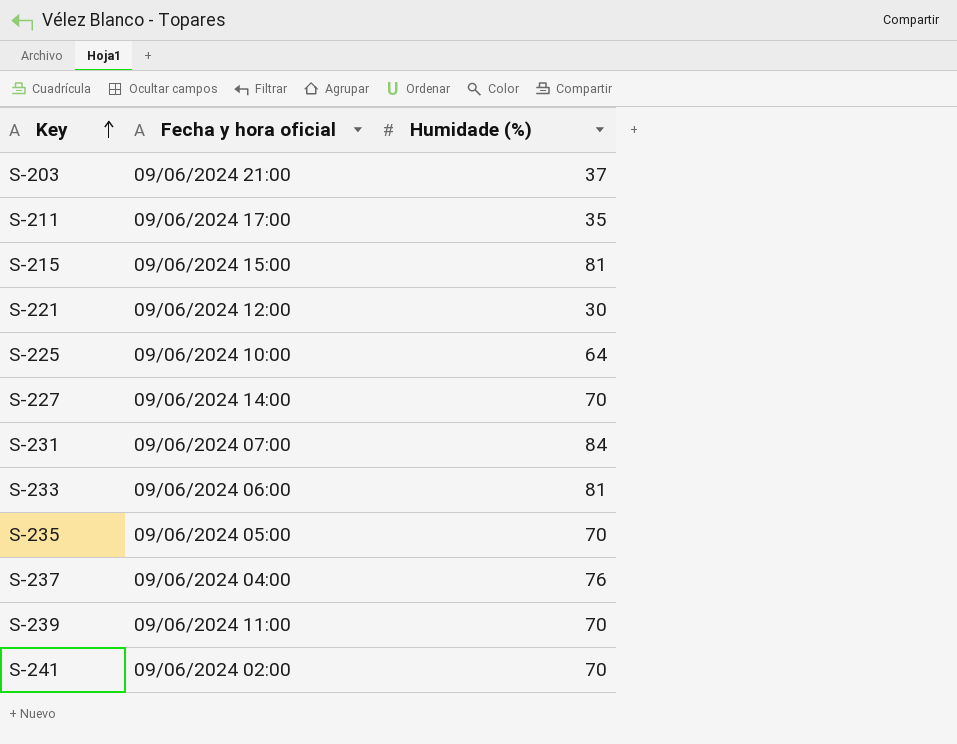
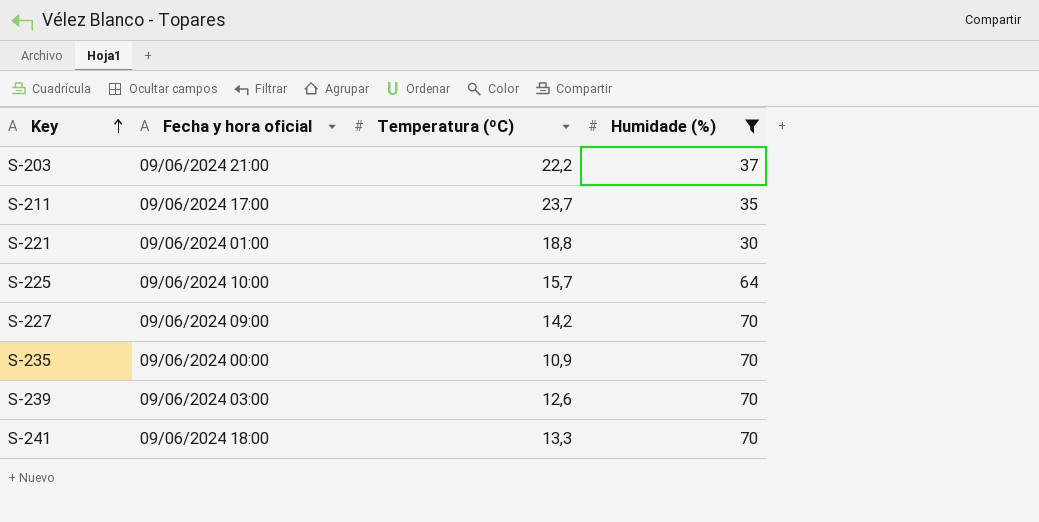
filter: none -> Humidade (%) <= 70
column Temperatura (ºC) | position: none -> 3
S-221 | Fecha y hora oficial: 09/06/2024 12:00 -> 09/06/2024 01:00
S-227 | Fecha y hora oficial: 09/06/2024 14:00 -> 09/06/2024 09:00
S-235 | Fecha y hora oficial: 09/06/2024 05:00 -> 09/06/2024 00:00
S-239 | Fecha y hora oficial: 09/06/2024 11:00 -> 09/06/2024 03:00
S-241 | Fecha y hora oficial: 09/06/2024 02:00 -> 09/06/2024 18:00

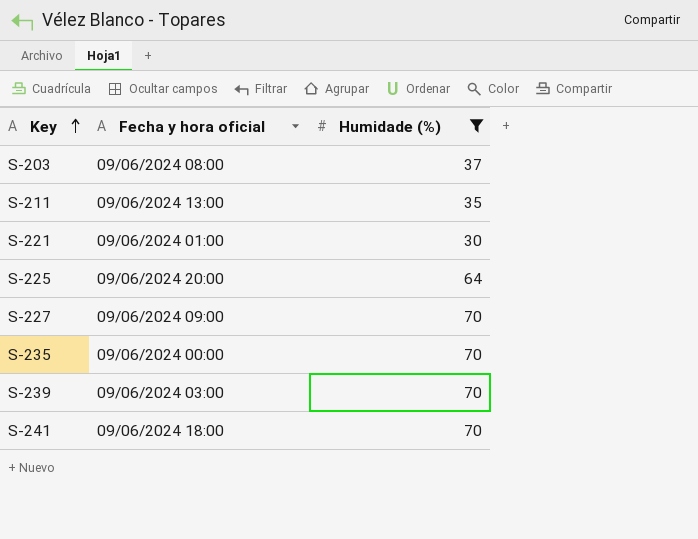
column Temperatura (ºC) | position: 3 -> none
S-203 | Fecha y hora oficial: 09/06/2024 21:00 -> 09/06/2024 08:00
S-211 | Fecha y hora oficial: 09/06/2024 17:00 -> 09/06/2024 13:00
S-225 | Fecha y hora oficial: 09/06/2024 10:00 -> 09/06/2024 20:00

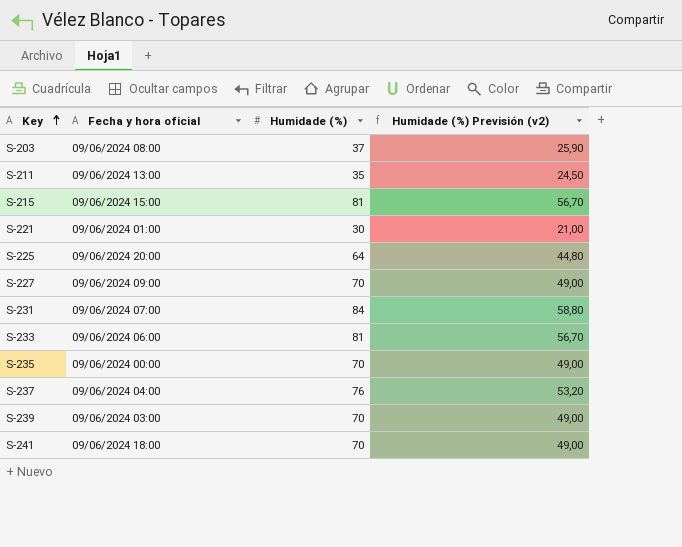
filter: Humidade (%) <= 70 -> none
column Humidade (%) Previsión (v2) | formula: none -> [Humidade (%)] * 0,7

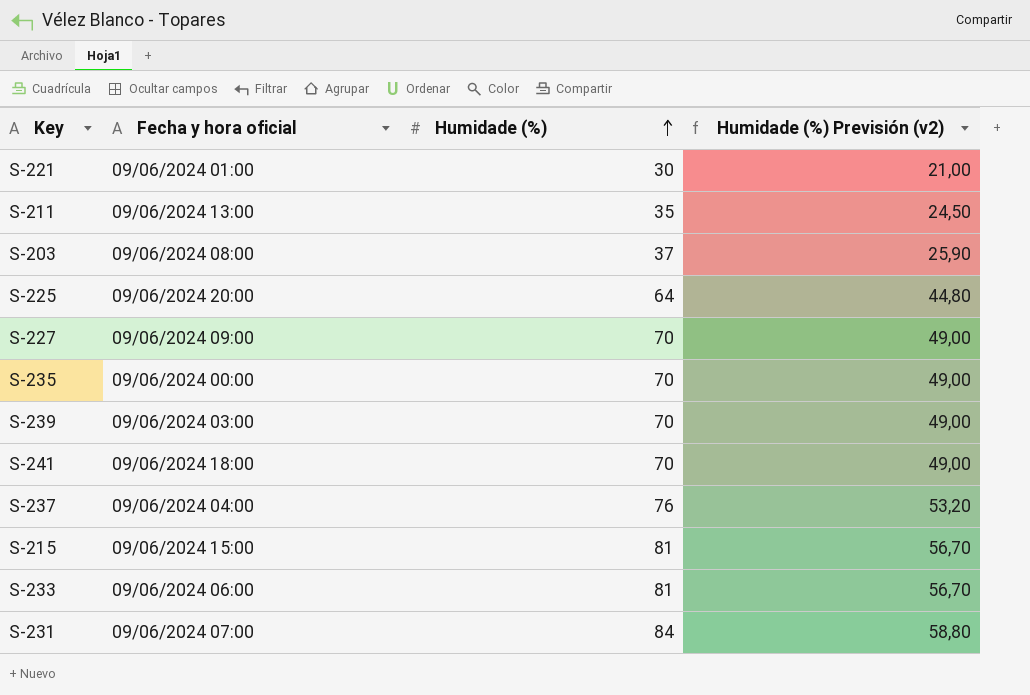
row order: Key ascending -> Humidade (%) ascending

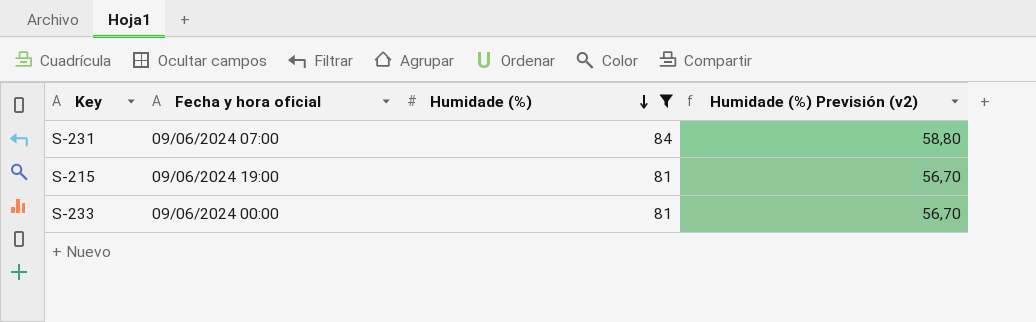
filter: none -> Humidade (%) >= 81
row order: Humidade (%) ascending -> Humidade (%) descending
S-215 | Fecha y hora oficial: 09/06/2024 15:00 -> 09/06/2024 19:00
S-233 | Fecha y hora oficial: 09/06/2024 06:00 -> 09/06/2024 00:00

